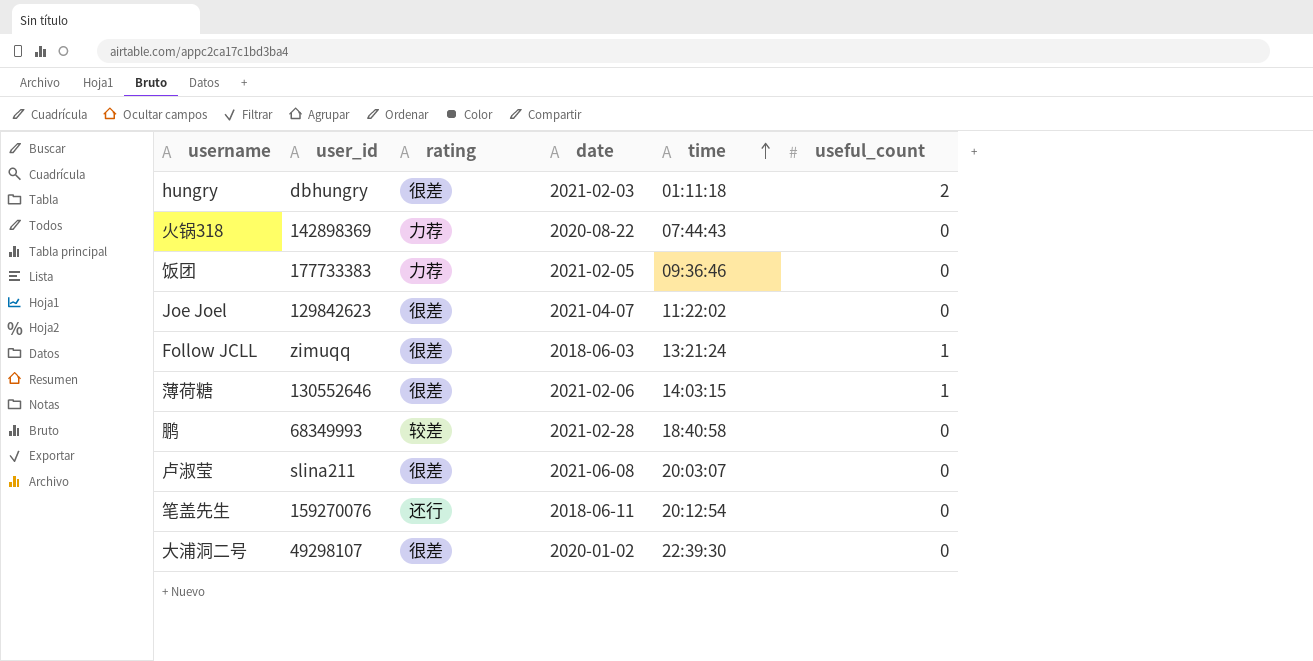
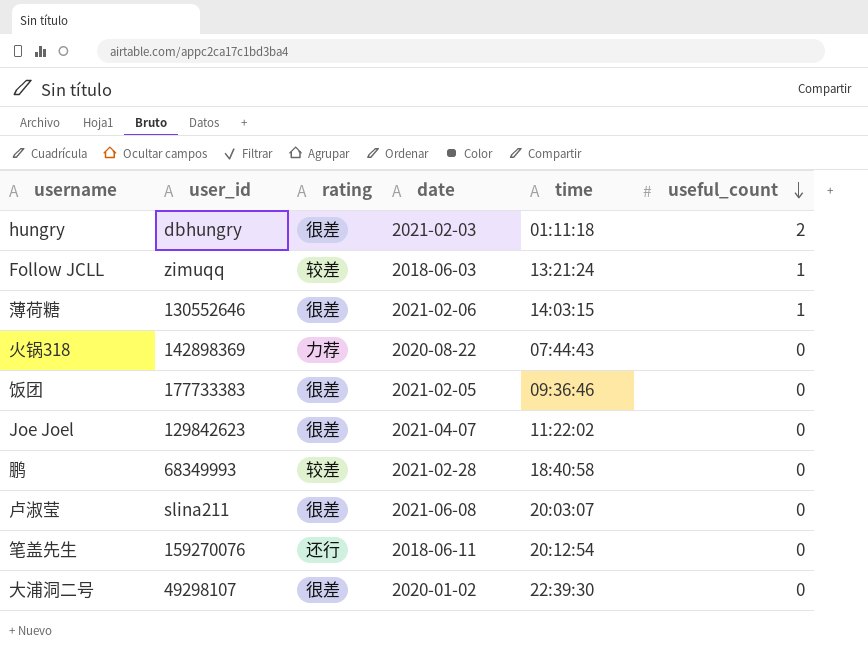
row order: time ascending -> useful_count descending
Follow JCLL | rating: 很差 -> 较差
饭团 | rating: 力荐 -> 很差

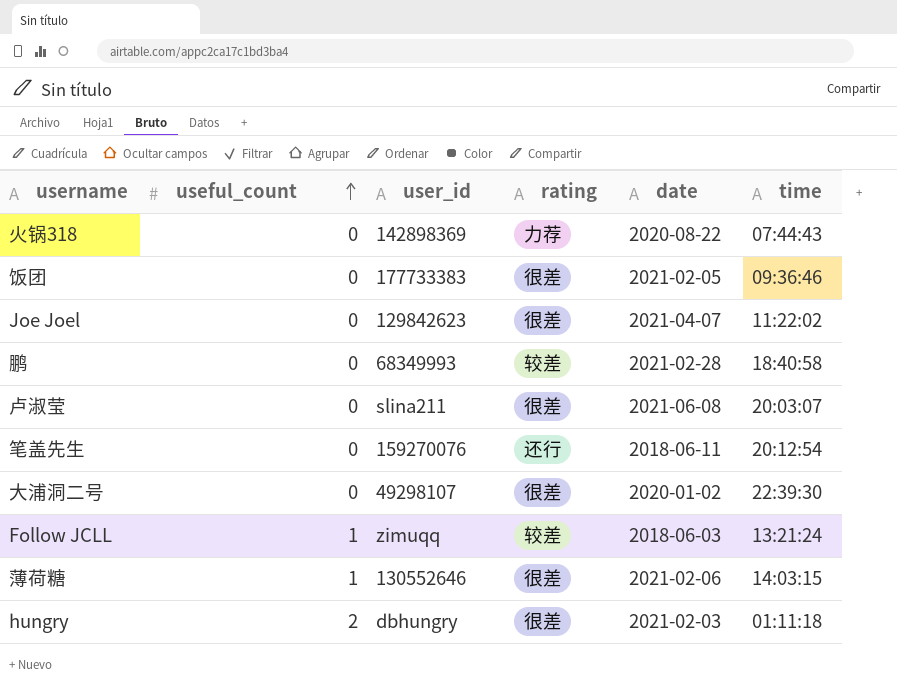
row order: useful_count descending -> useful_count ascending
column useful_count | position: 6 -> 2

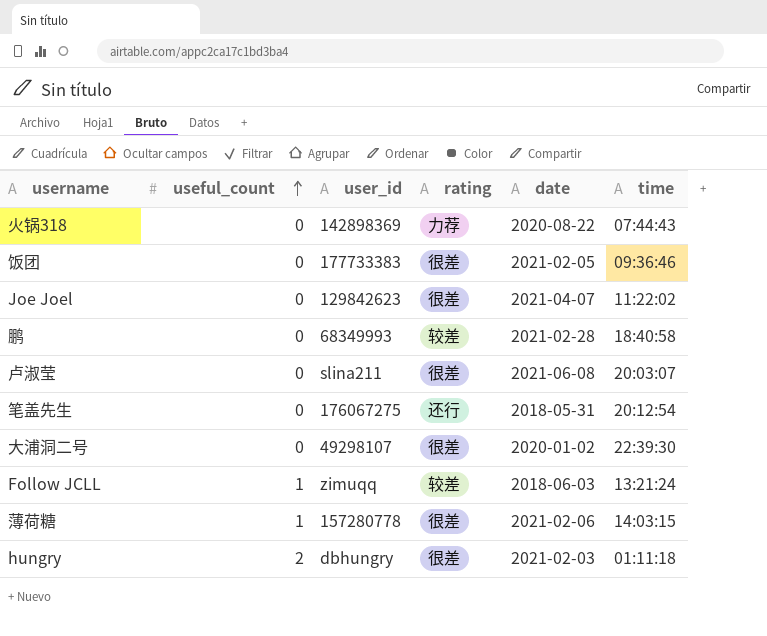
笔盖先生 | user_id: 159270076 -> 176067275
笔盖先生 | date: 2018-06-11 -> 2018-05-31
薄荷糖 | user_id: 130552646 -> 157280778

